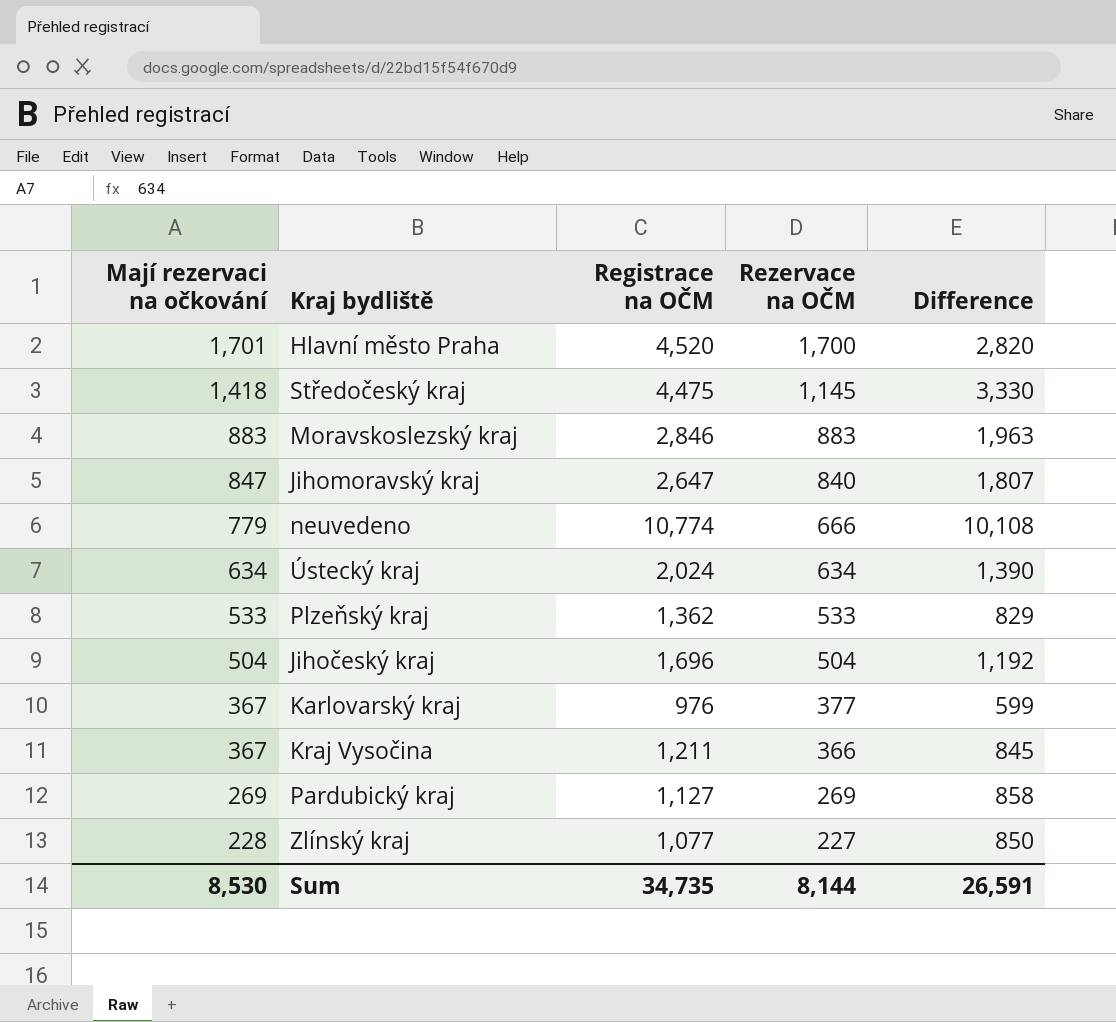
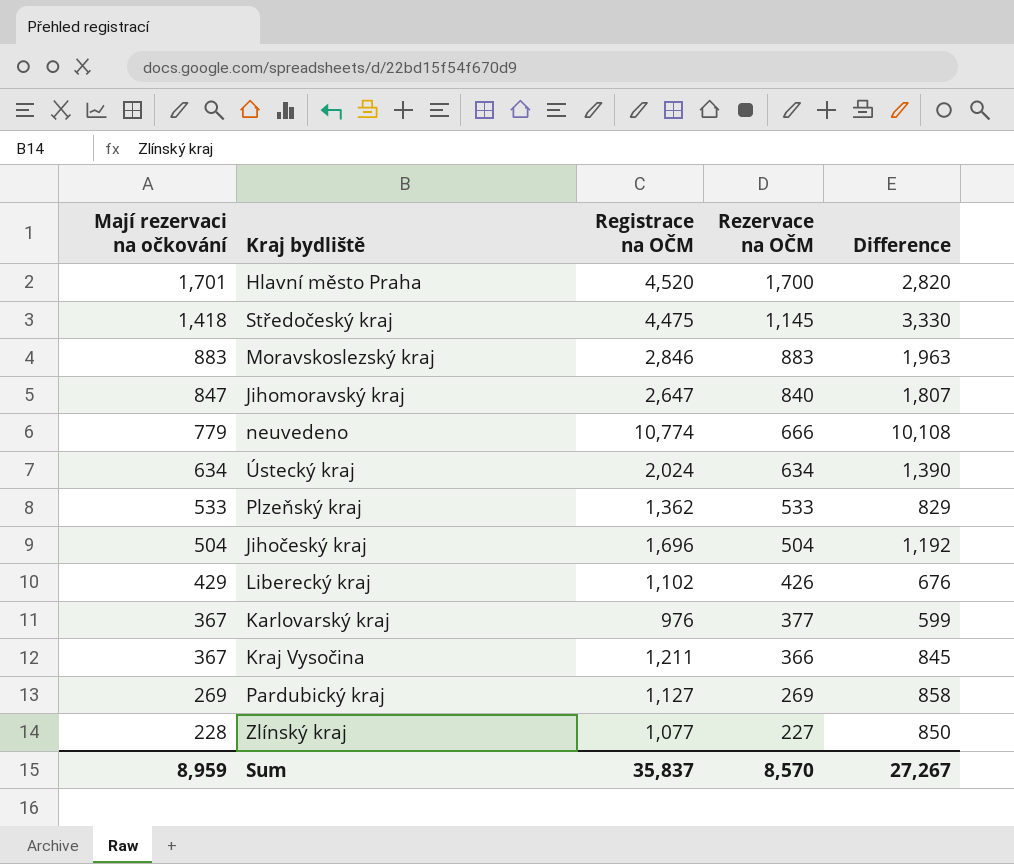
row Liberecký kraj: none -> 429 | 1,102 | 426 | 676
Sum | Mají rezervaci na očkování: 8,530 -> 8,959
Sum | Registrace na OČM: 34,735 -> 35,837
Sum | Rezervace na OČM: 8,144 -> 8,570
Sum | Difference: 26,591 -> 27,267

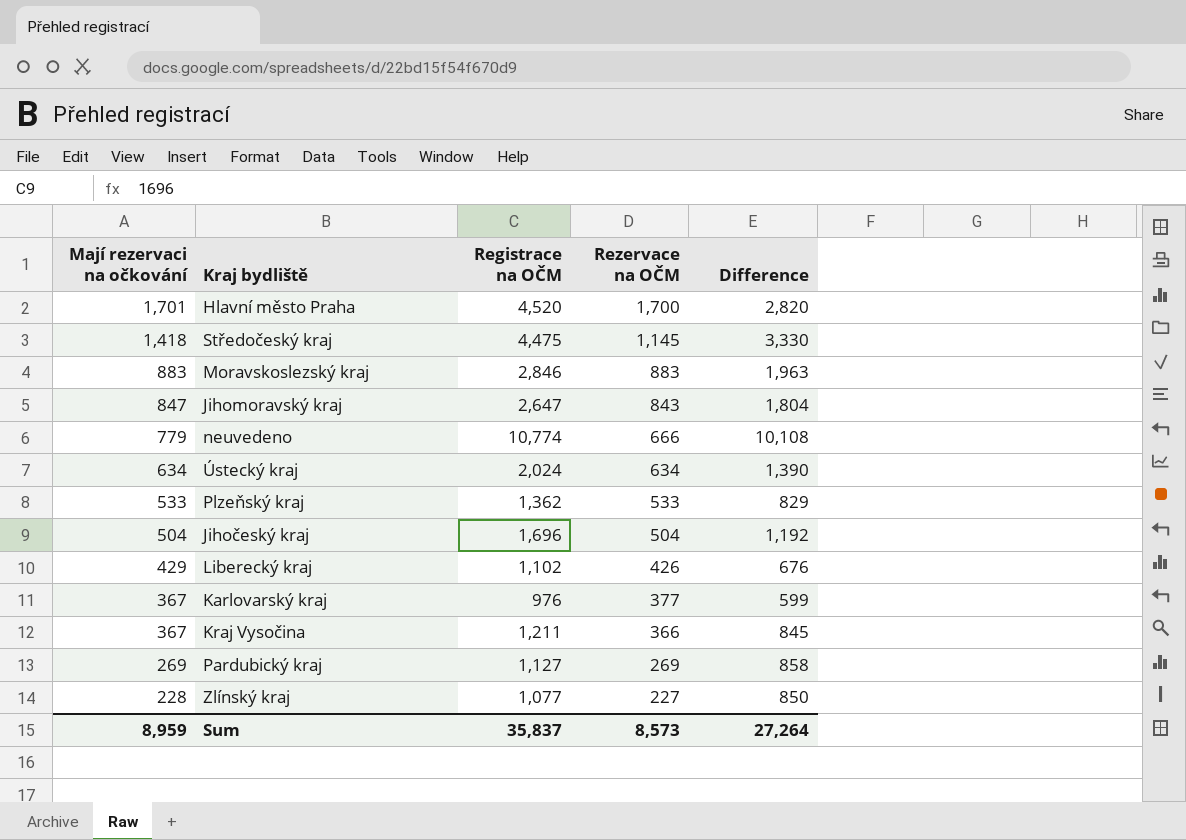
Jihomoravský kraj | Rezervace na OČM: 840 -> 843
Jihomoravský kraj | Difference: 1,807 -> 1,804
Sum | Rezervace na OČM: 8,570 -> 8,573
Sum | Difference: 27,267 -> 27,264

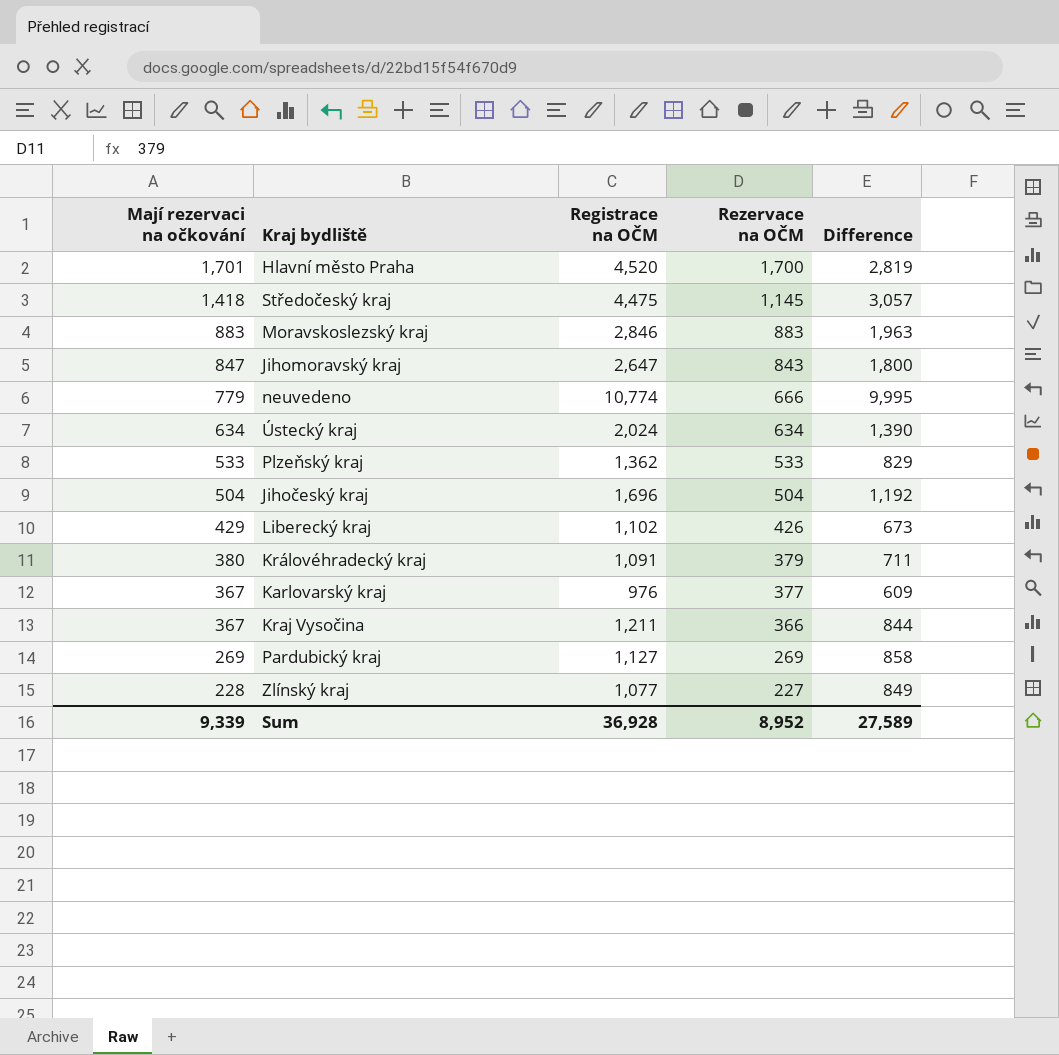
column Difference | formula: [Registrace na OČM] - [Rezervace na OČM] -> [Registrace na OČM] - [Mají rezervaci na očkování]
row Královéhradecký kraj: none -> 380 | 1,091 | 379 | 711
Sum | Mají rezervaci na očkování: 8,959 -> 9,339
Sum | Registrace na OČM: 35,837 -> 36,928
Sum | Rezervace na OČM: 8,573 -> 8,952
Sum | Difference: 27,264 -> 27,589

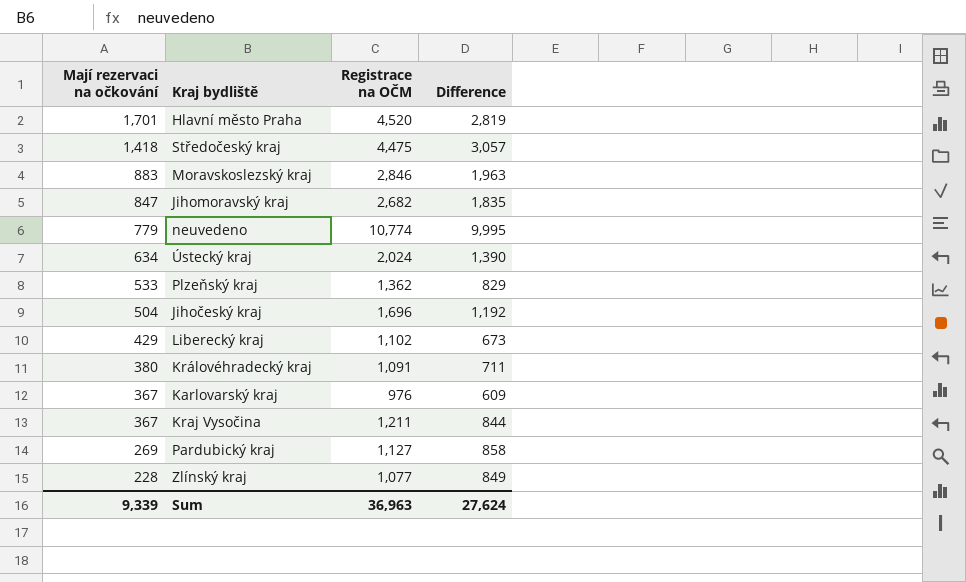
column Rezervace na OČM | position: 4 -> none
Jihomoravský kraj | Registrace na OČM: 2,647 -> 2,682
Jihomoravský kraj | Difference: 1,800 -> 1,835
Sum | Registrace na OČM: 36,928 -> 36,963
Sum | Difference: 27,589 -> 27,624

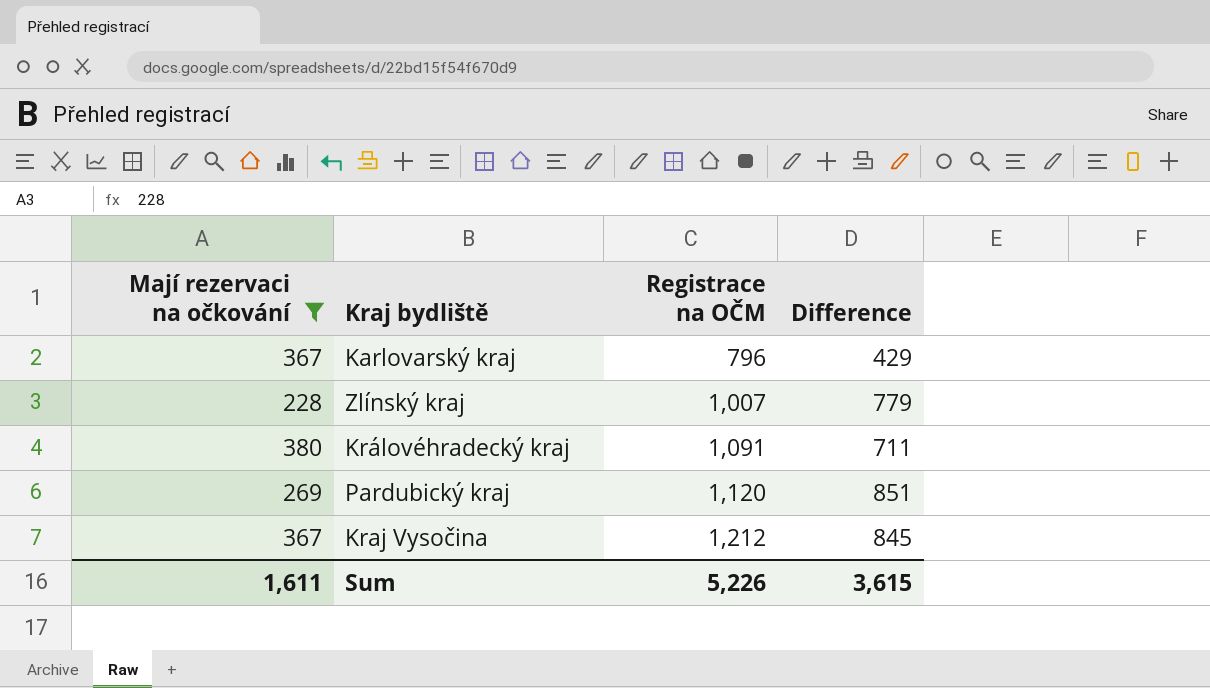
filter: none -> Mají rezervaci na očkování <= 380
row order: Mají rezervaci na očkování descending -> Registrace na OČM ascending
Karlovarský kraj | Registrace na OČM: 976 -> 796
Karlovarský kraj | Difference: 609 -> 429
Zlínský kraj | Registrace na OČM: 1,077 -> 1,007
Zlínský kraj | Difference: 849 -> 779
Pardubický kraj | Registrace na OČM: 1,127 -> 1,120
Pardubický kraj | Difference: 858 -> 851
Kraj Vysočina | Registrace na OČM: 1,211 -> 1,212
Kraj Vysočina | Difference: 844 -> 845
Sum | Mají rezervaci na očkování: 9,339 -> 1,611
Sum | Registrace na OČM: 36,963 -> 5,226
Sum | Difference: 27,624 -> 3,615

